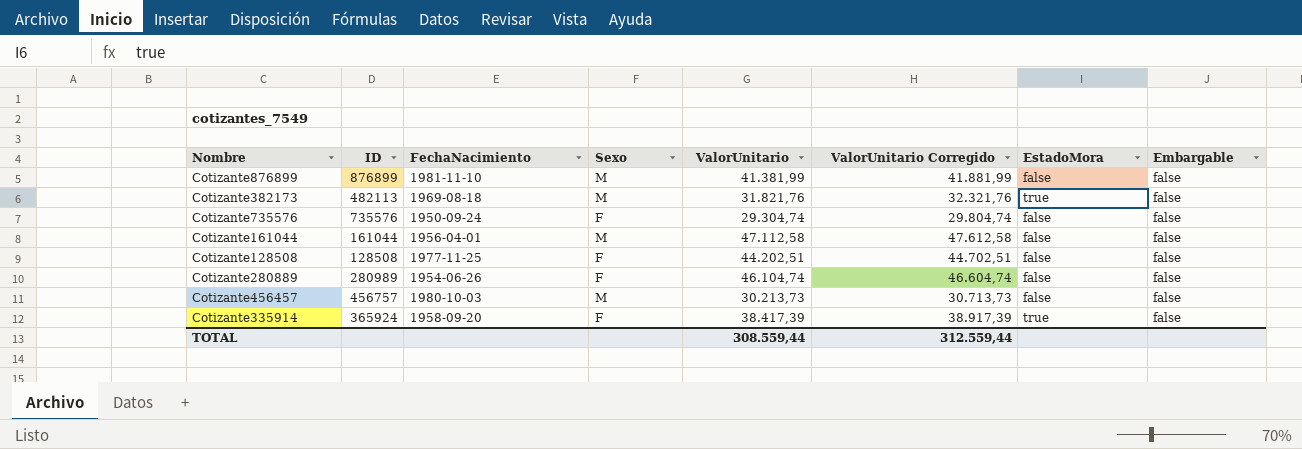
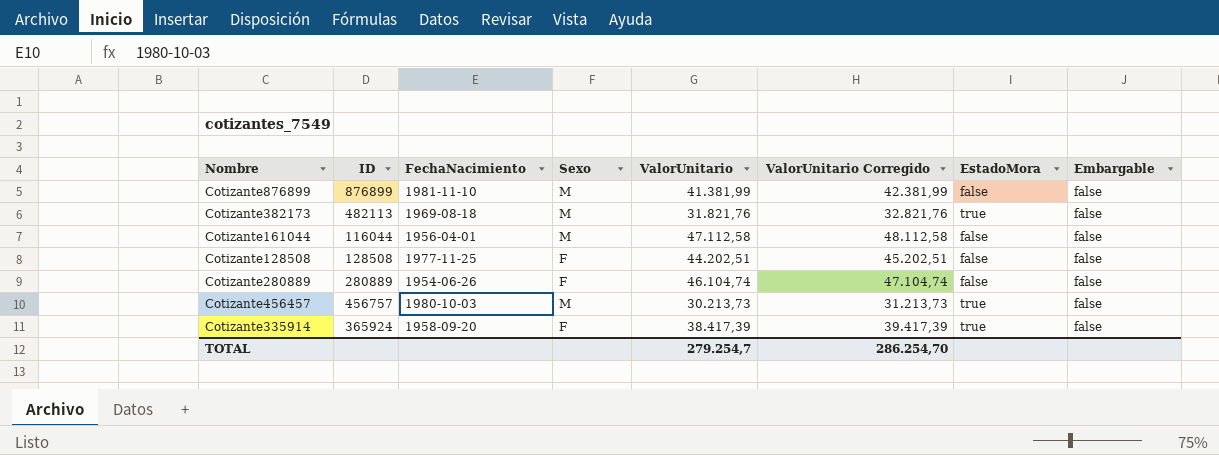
column ValorUnitario Corregido | formula: [ValorUnitario] + 500 -> [ValorUnitario] + 1000
row Cotizante735576: 735576 | 1950-09-24 | F | 29.304,74 | 29.804,74 | false | false -> none
Cotizante161044 | ID: 161044 -> 116044
Cotizante280889 | ID: 280989 -> 280889
Cotizante456457 | EstadoMora: false -> true
TOTAL | ValorUnitario: 308.559,44 -> 279.254,7
TOTAL | ValorUnitario Corregido: 312.559,44 -> 286.254,70

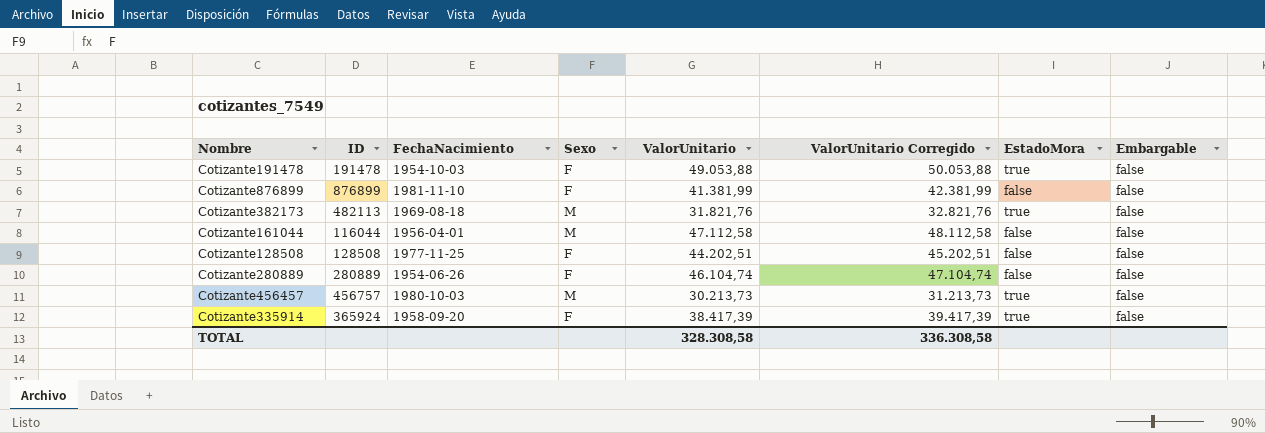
row Cotizante191478: none -> 191478 | 1954-10-03 | F | 49.053,88 | 50.053,88 | true | false
Cotizante876899 | Sexo: M -> F
TOTAL | ValorUnitario: 279.254,7 -> 328.308,58
TOTAL | ValorUnitario Corregido: 286.254,70 -> 336.308,58

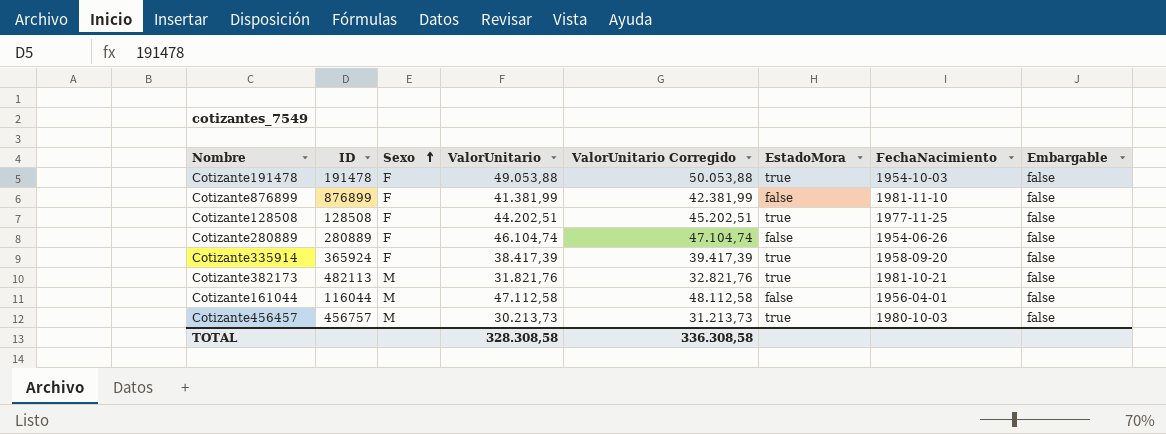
row order: none -> Sexo ascending
column FechaNacimiento | position: 3 -> 7
Cotizante128508 | EstadoMora: false -> true
Cotizante382173 | FechaNacimiento: 1969-08-18 -> 1981-10-21

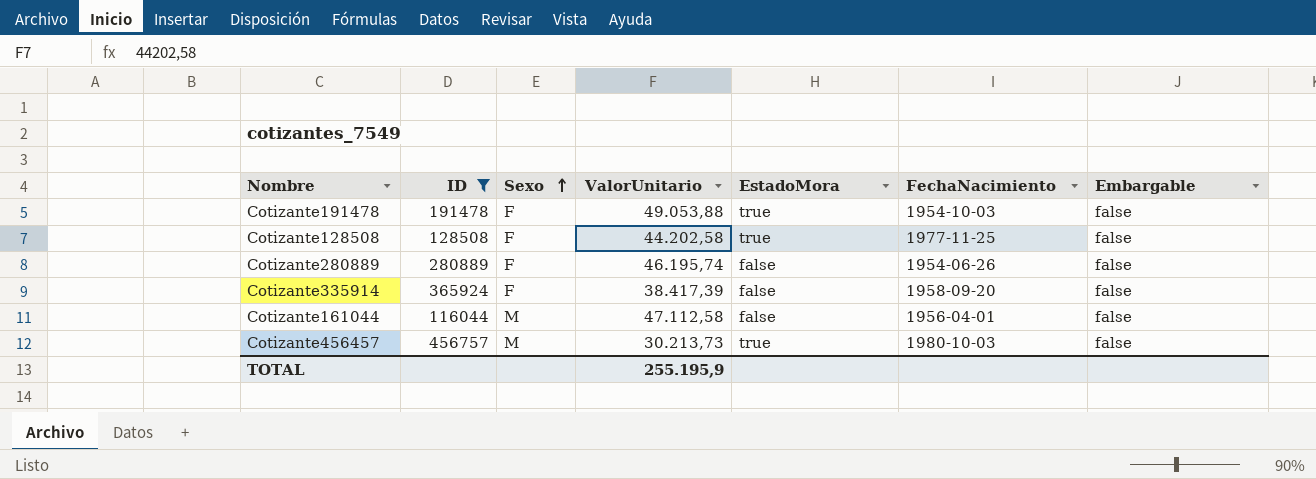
filter: none -> ID <= 456757
column ValorUnitario Corregido | formula: [ValorUnitario] + 1000 -> none
Cotizante128508 | ValorUnitario: 44.202,51 -> 44.202,58
Cotizante280889 | ValorUnitario: 46.104,74 -> 46.195,74
Cotizante335914 | EstadoMora: true -> false
TOTAL | ValorUnitario: 328.308,58 -> 255.195,9

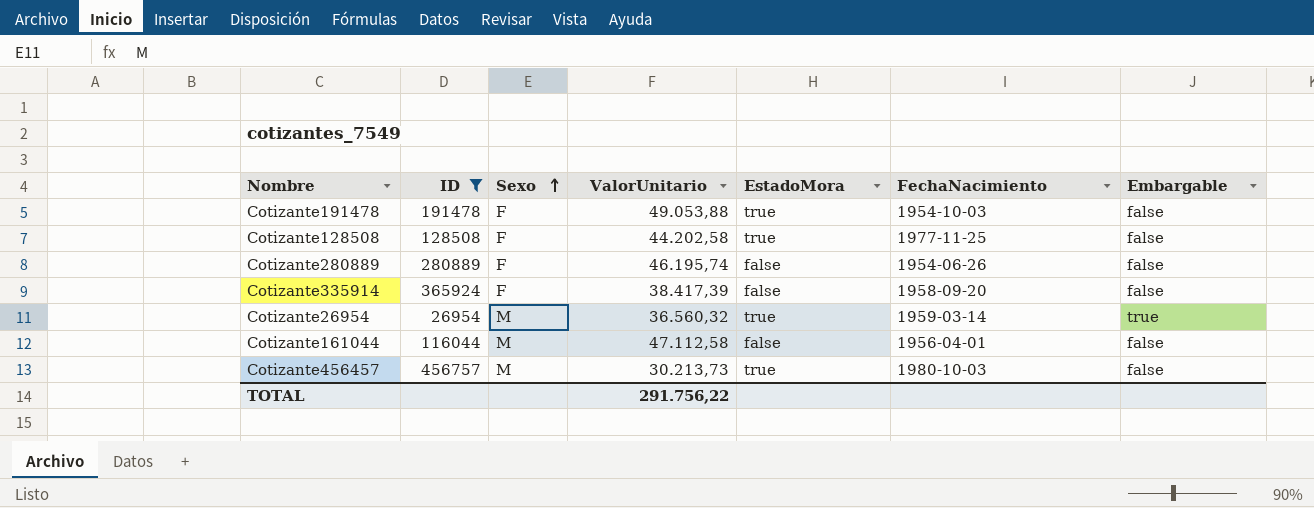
row Cotizante26954: none -> 26954 | M | 36.560,32 | true | 1959-03-14 | true
TOTAL | ValorUnitario: 255.195,9 -> 291.756,22

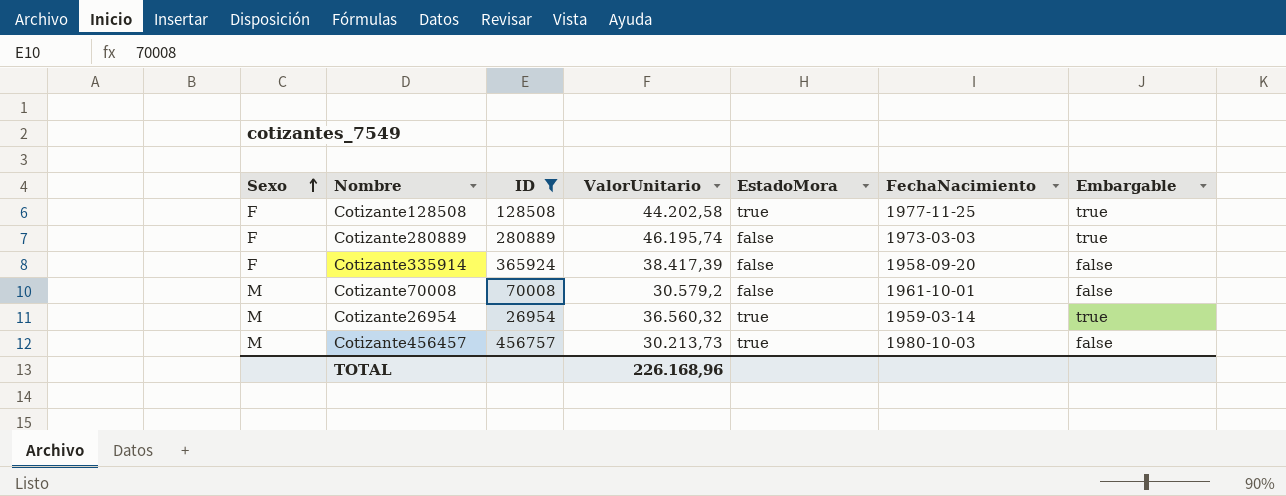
column Sexo | position: 3 -> 1
row Cotizante191478: 191478 | F | 49.053,88 | true | 1954-10-03 | false -> none
row Cotizante161044: 116044 | M | 47.112,58 | false | 1956-04-01 | false -> none
Cotizante128508 | Embargable: false -> true
Cotizante280889 | FechaNacimiento: 1954-06-26 -> 1973-03-03
Cotizante280889 | Embargable: false -> true
row Cotizante70008: none -> M | 70008 | 30.579,2 | false | 1961-10-01 | false
TOTAL | ValorUnitario: 291.756,22 -> 226.168,96

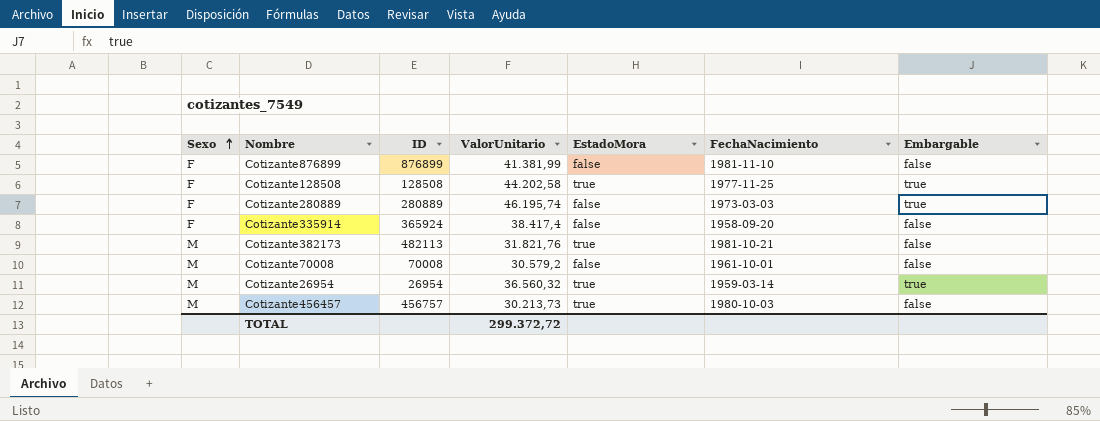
filter: ID <= 456757 -> none
Cotizante335914 | ValorUnitario: 38.417,39 -> 38.417,4
TOTAL | ValorUnitario: 226.168,96 -> 299.372,72

